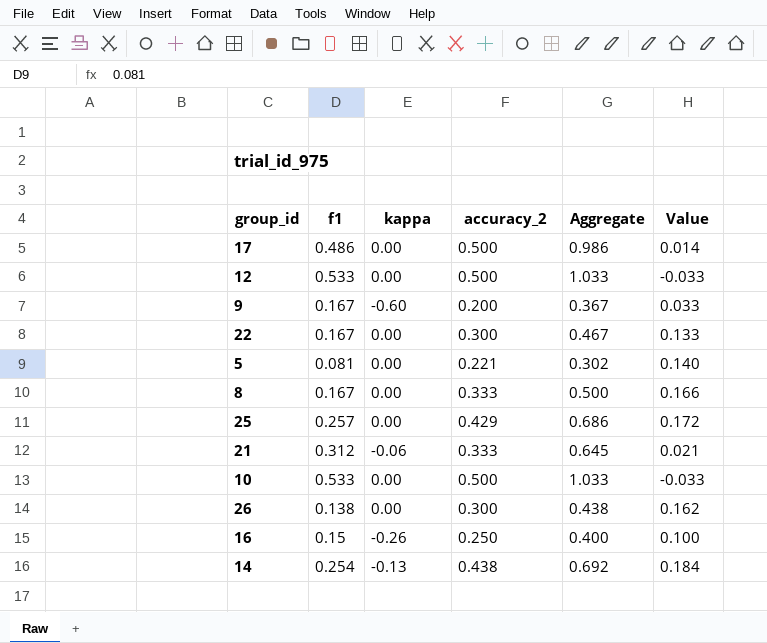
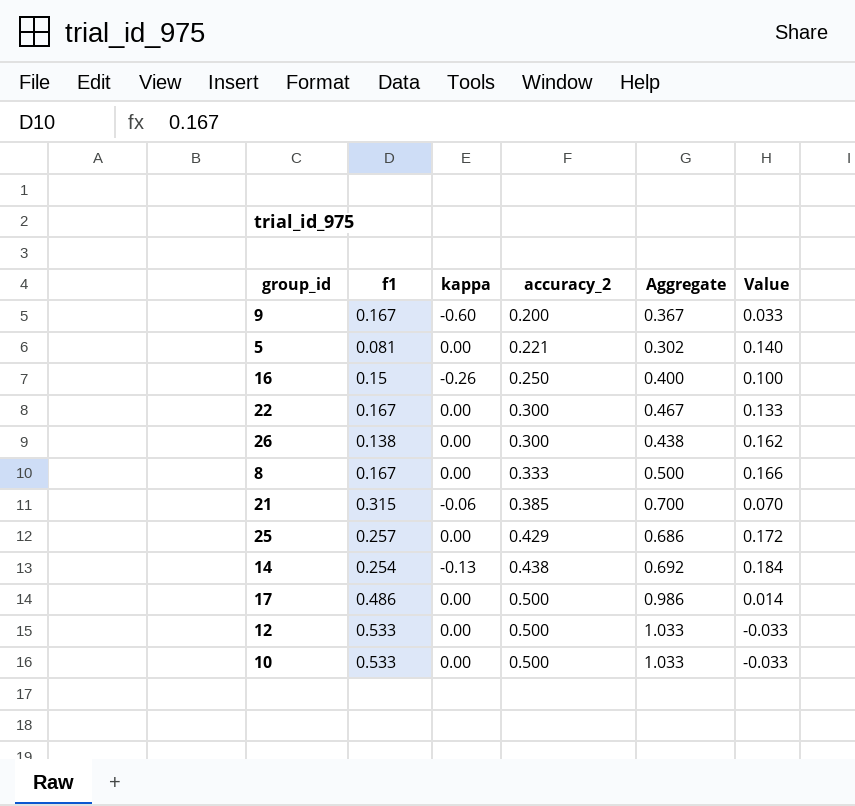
row order: none -> accuracy_2 ascending
21 | f1: 0.312 -> 0.315
21 | accuracy_2: 0.333 -> 0.385
21 | Aggregate: 0.645 -> 0.700
21 | Value: 0.021 -> 0.070

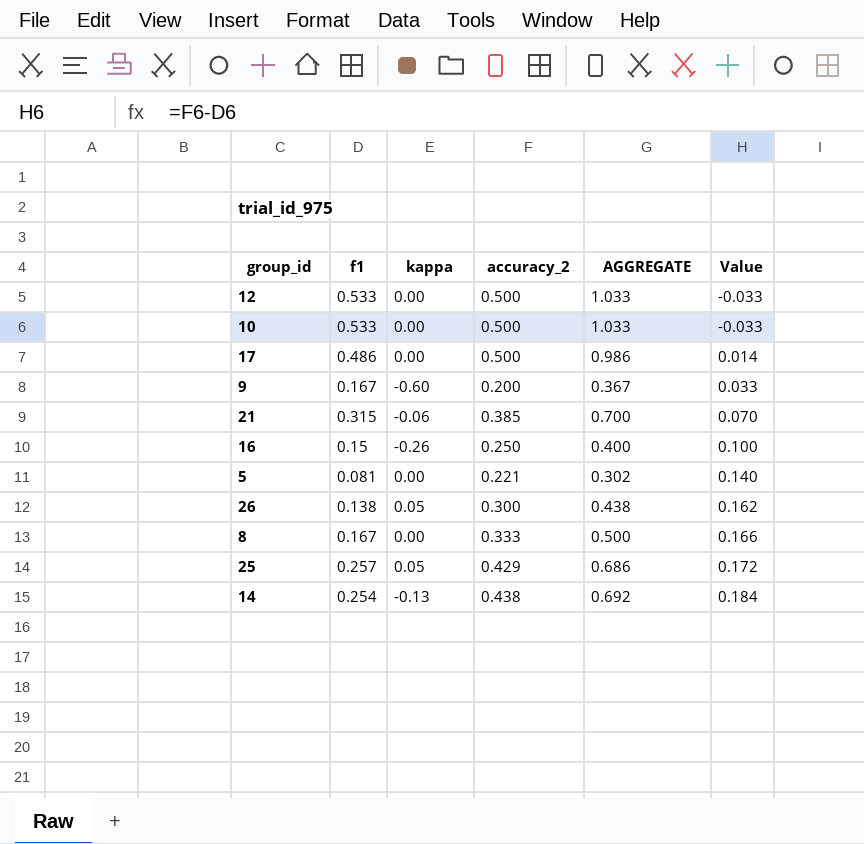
row order: accuracy_2 ascending -> Value ascending
column name: Aggregate -> AGGREGATE
row 22: 0.167 | 0.00 | 0.300 | 0.467 | 0.133 -> none
26 | kappa: 0.00 -> 0.05
25 | kappa: 0.00 -> 0.05

